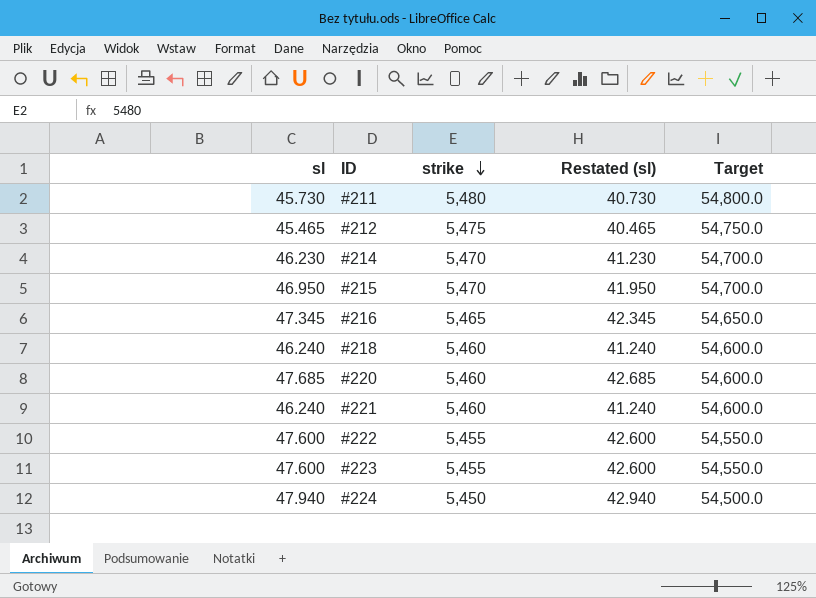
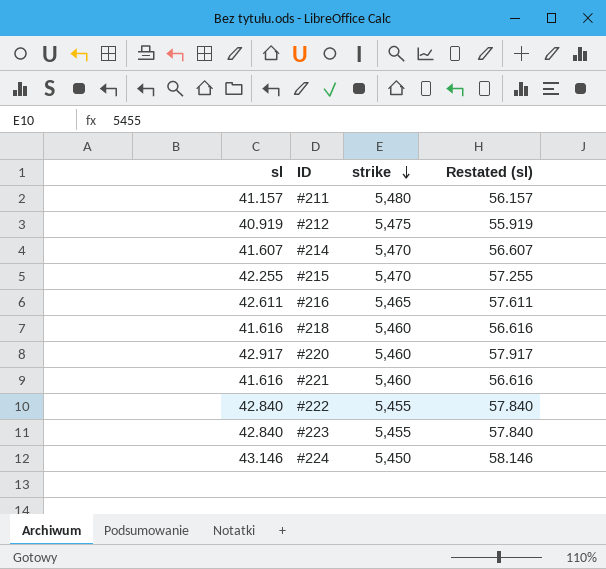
column Target | formula: [strike] * 10 -> none
column Restated (sl) | formula: [sl] - 5 -> [sl] + 15
#211 | sl: 45.730 -> 41.157
#212 | sl: 45.465 -> 40.919
#214 | sl: 46.230 -> 41.607
#215 | sl: 46.950 -> 42.255
#216 | sl: 47.345 -> 42.611
#218 | sl: 46.240 -> 41.616
#220 | sl: 47.685 -> 42.917
#221 | sl: 46.240 -> 41.616
#222 | sl: 47.600 -> 42.840
#223 | sl: 47.600 -> 42.840
#224 | sl: 47.940 -> 43.146

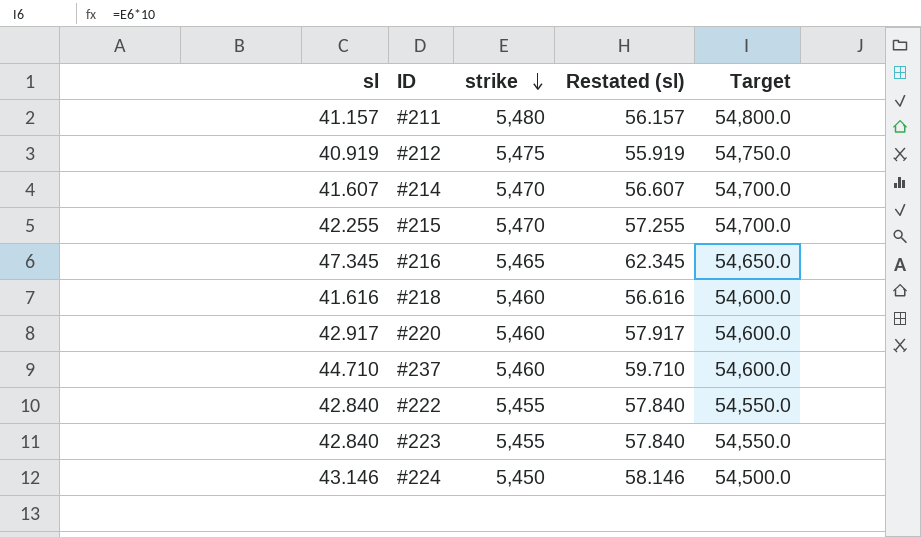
column Target | formula: none -> [strike] * 10
row #221: 41.616 | 5,460 | 56.616 -> none
#216 | sl: 42.611 -> 47.345
#216 | Restated (sl): 57.611 -> 62.345
row #237: none -> 44.710 | 5,460 | 59.710 | 54,600.0

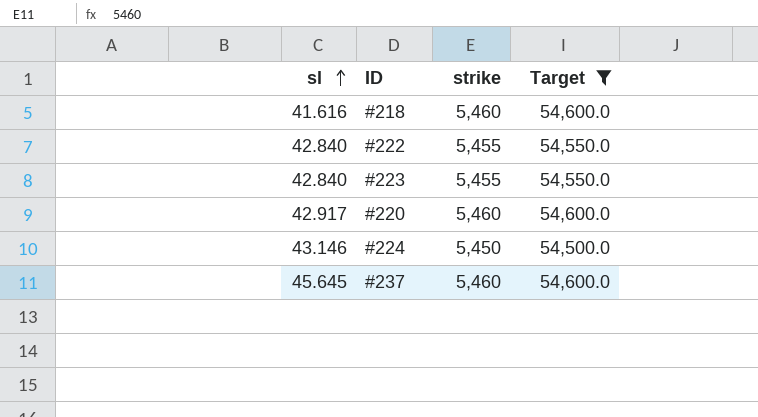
filter: none -> Target <= 54,600.0
row order: strike descending -> sl ascending
column Restated (sl) | formula: [sl] + 15 -> none
#237 | sl: 44.710 -> 45.645

